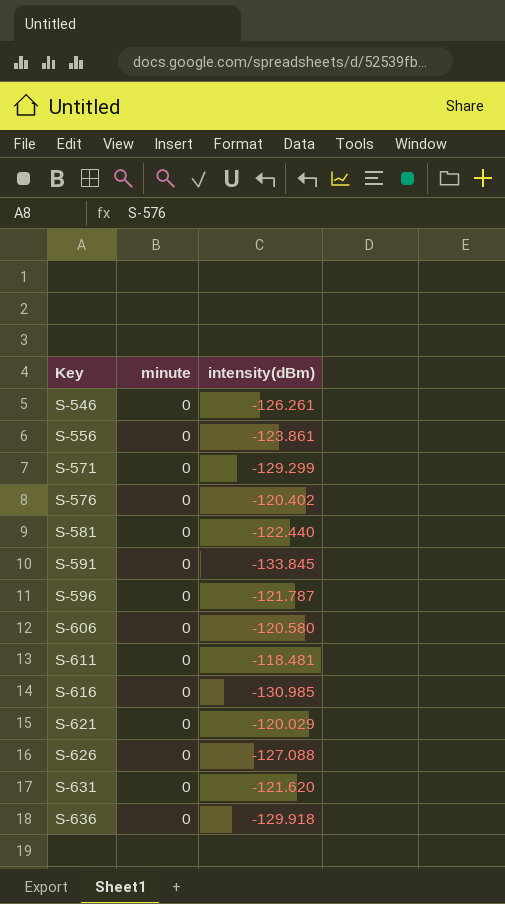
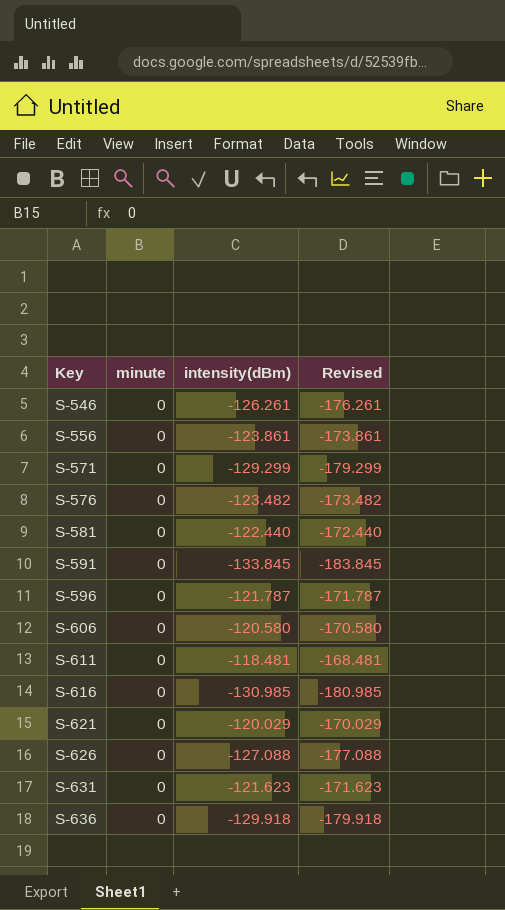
column Revised | formula: none -> [intensity(dBm)] - 50
S-576 | intensity(dBm): -120.402 -> -123.482
S-631 | intensity(dBm): -121.620 -> -121.623

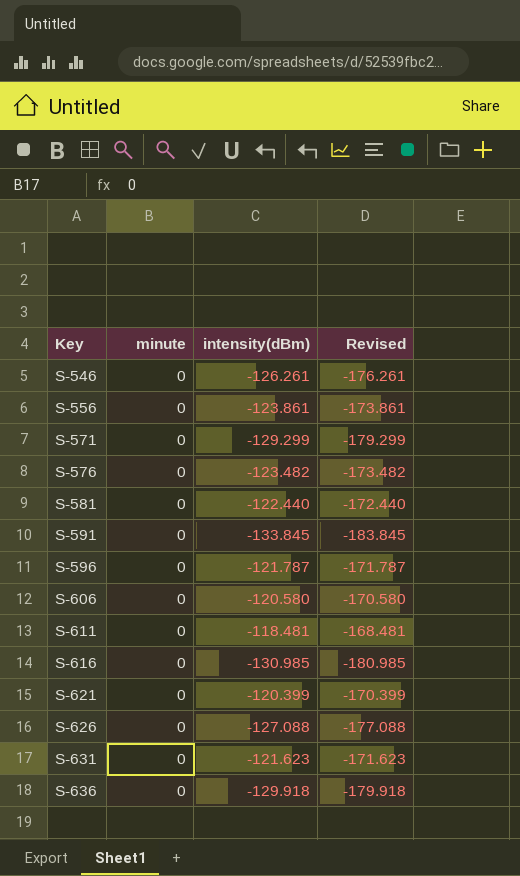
S-621 | intensity(dBm): -120.029 -> -120.399
S-621 | Revised: -170.029 -> -170.399

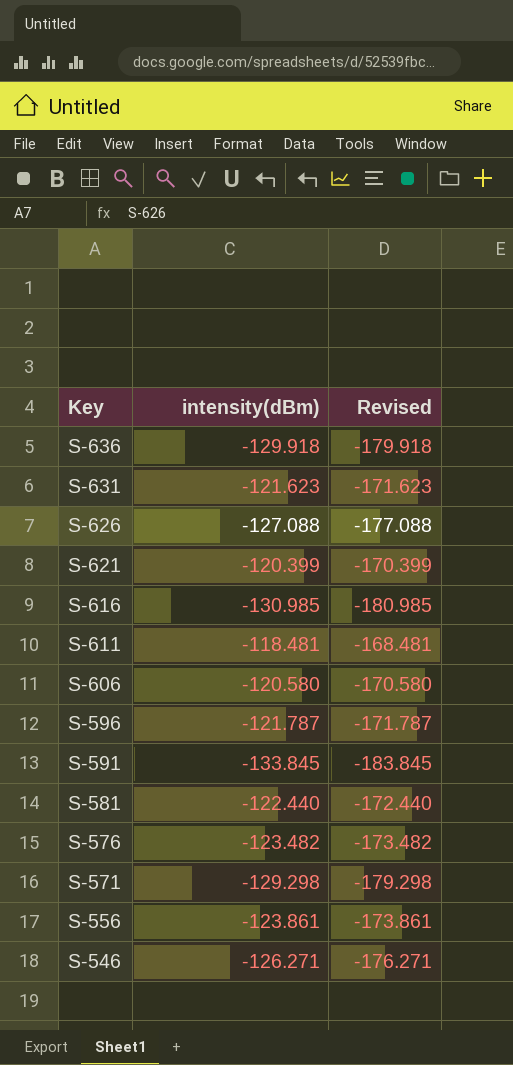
row order: Key ascending -> Key descending
column minute | position: 2 -> none
S-571 | intensity(dBm): -129.299 -> -129.298
S-571 | Revised: -179.299 -> -179.298
S-546 | intensity(dBm): -126.261 -> -126.271
S-546 | Revised: -176.261 -> -176.271

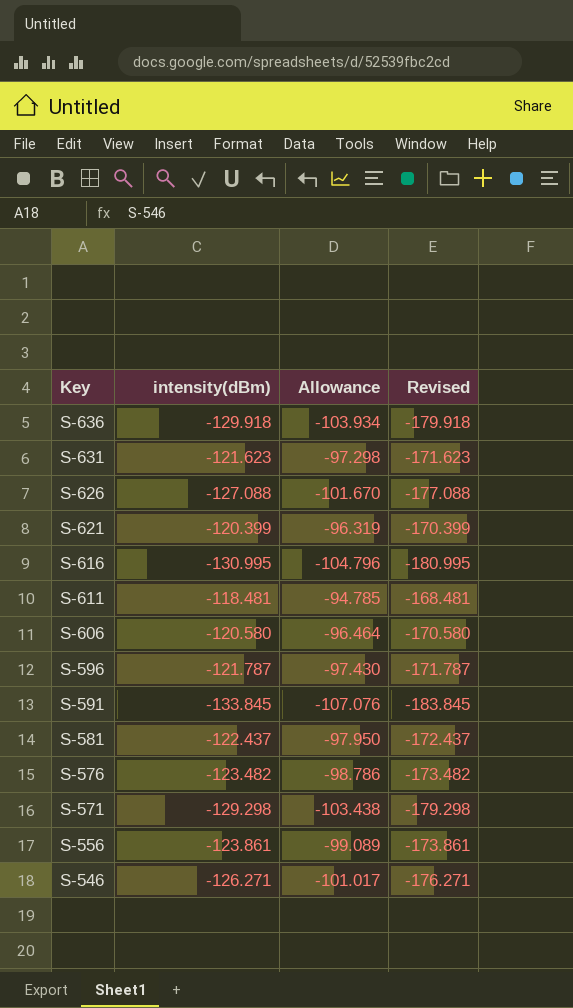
column Allowance | formula: none -> [intensity(dBm)] * 0.8
S-616 | intensity(dBm): -130.985 -> -130.995
S-616 | Revised: -180.985 -> -180.995
S-581 | intensity(dBm): -122.440 -> -122.437
S-581 | Revised: -172.440 -> -172.437

